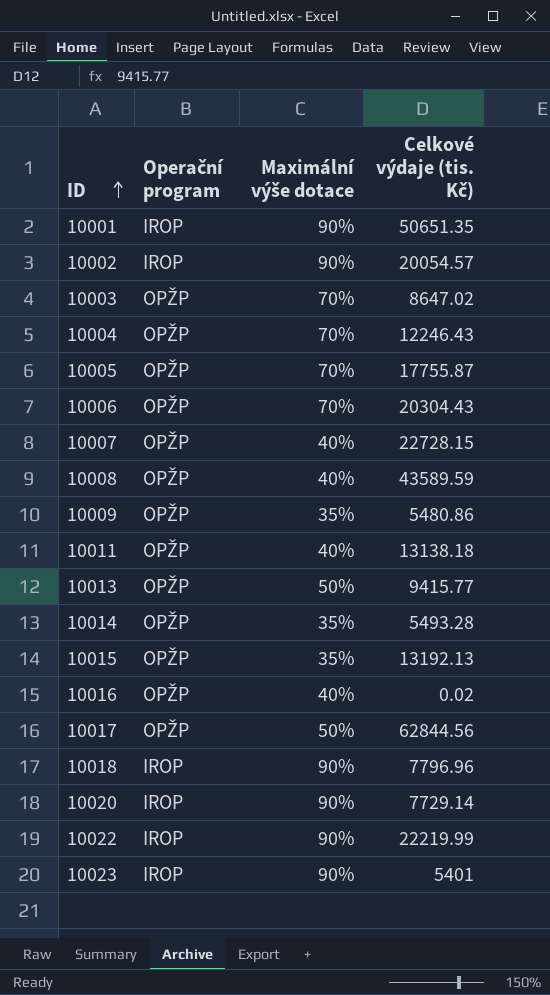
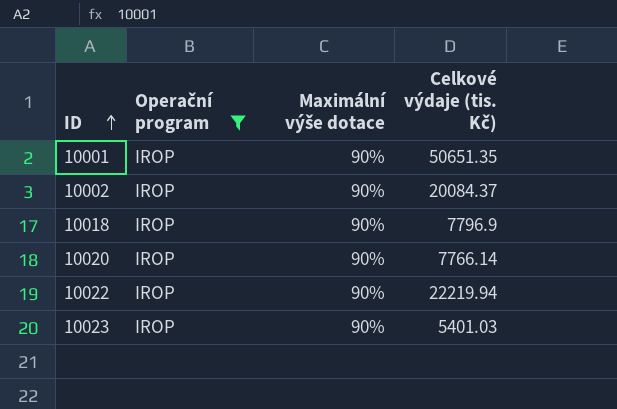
filter: none -> Operační program = IROP
10002 | Celkové výdaje (tis. Kč): 20054.57 -> 20084.37
10018 | Celkové výdaje (tis. Kč): 7796.96 -> 7796.9
10020 | Celkové výdaje (tis. Kč): 7729.14 -> 7766.14
10022 | Celkové výdaje (tis. Kč): 22219.99 -> 22219.94
10023 | Celkové výdaje (tis. Kč): 5401 -> 5401.03

